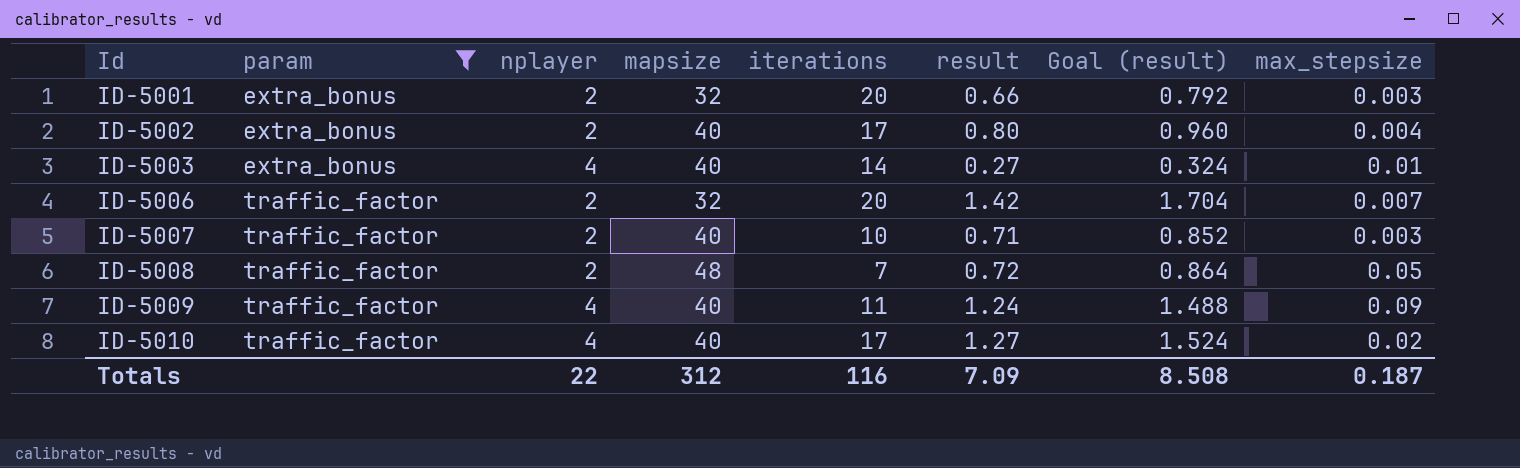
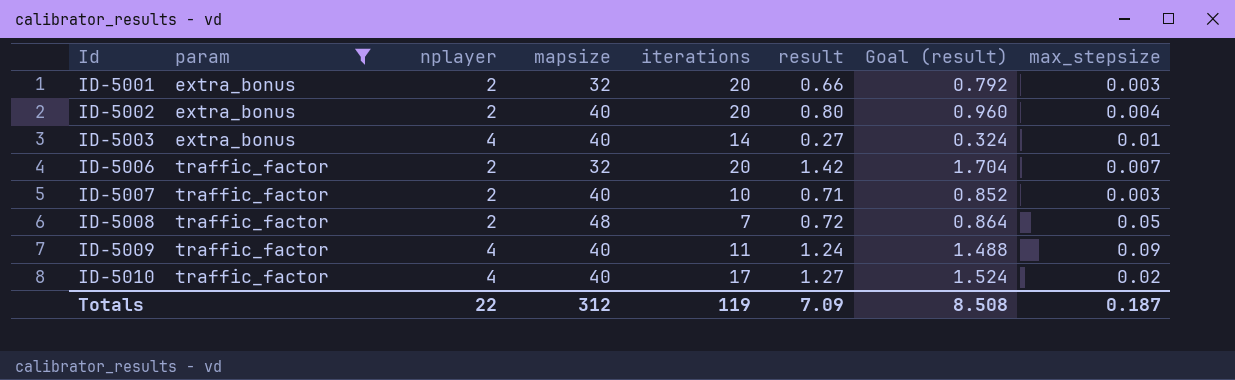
ID-5002 | iterations: 17 -> 20
Totals | iterations: 116 -> 119

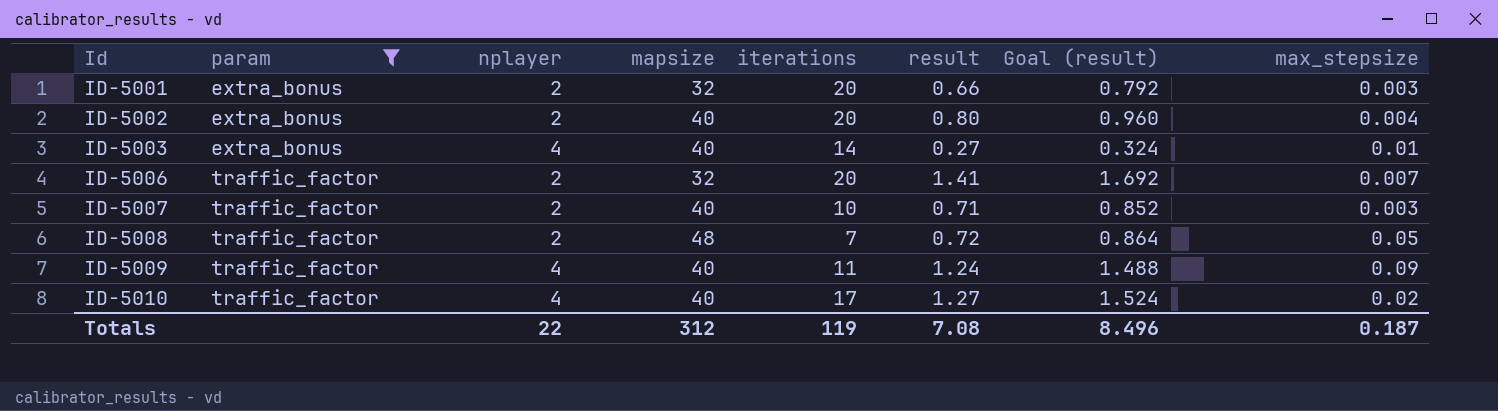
ID-5006 | result: 1.42 -> 1.41
ID-5006 | Goal (result): 1.704 -> 1.692
Totals | result: 7.09 -> 7.08
Totals | Goal (result): 8.508 -> 8.496

